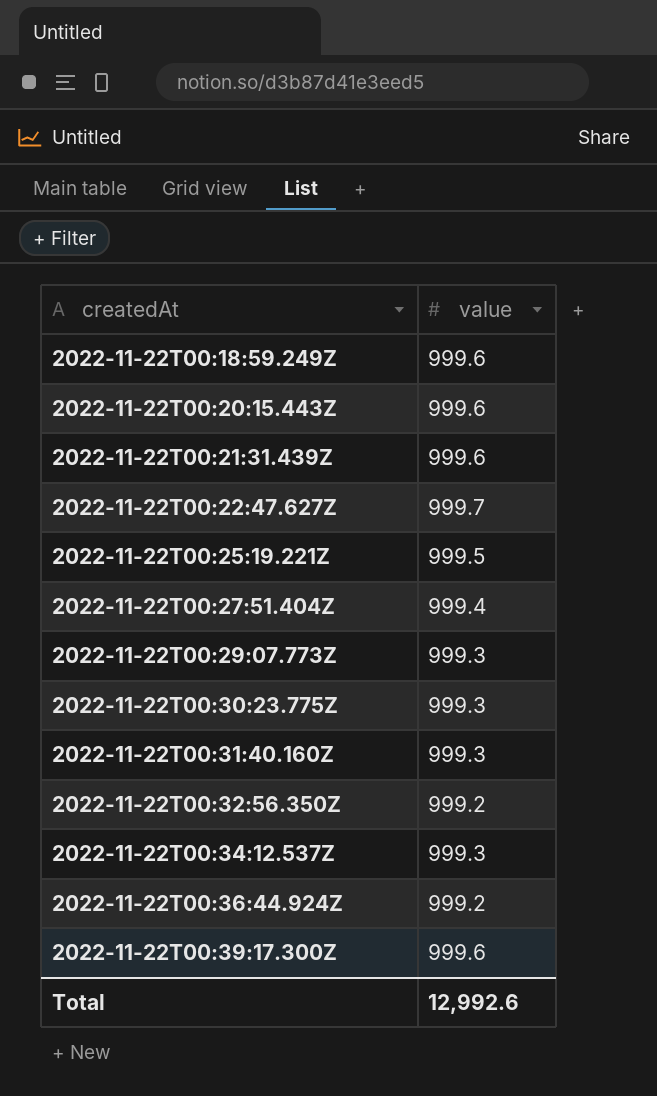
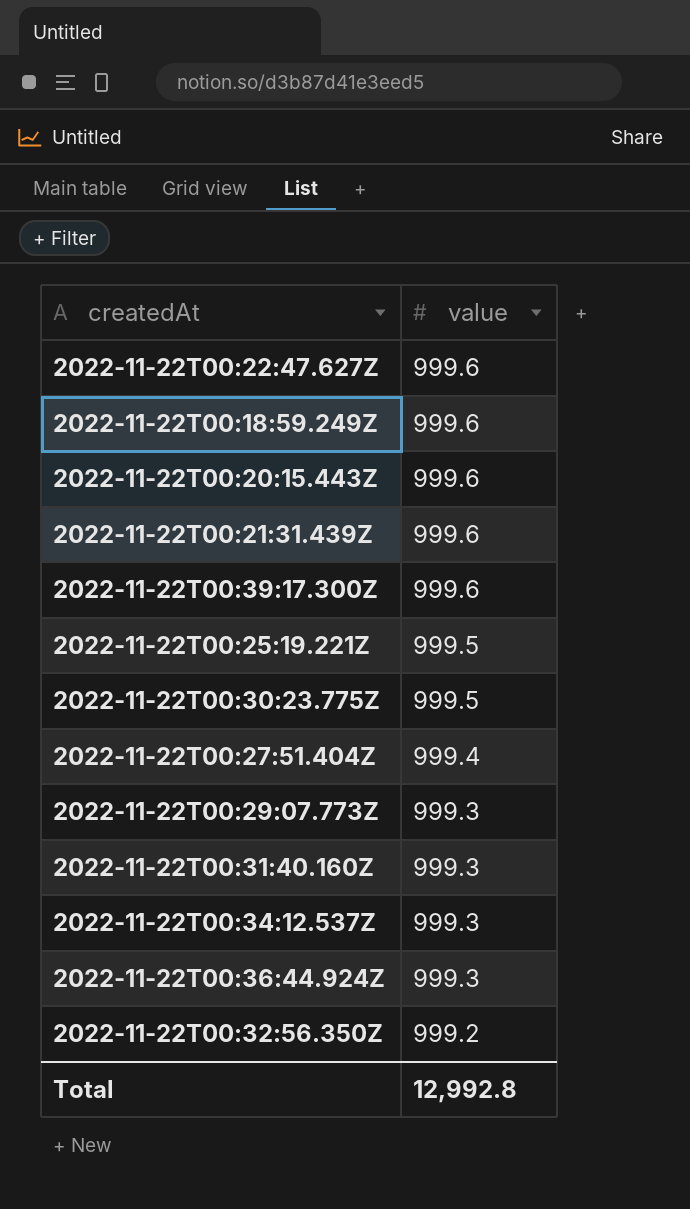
row order: createdAt ascending -> value descending
2022-11-22T00:22:47.627Z | value: 999.7 -> 999.6
2022-11-22T00:30:23.775Z | value: 999.3 -> 999.5
2022-11-22T00:36:44.924Z | value: 999.2 -> 999.3
Total | value: 12,992.6 -> 12,992.8

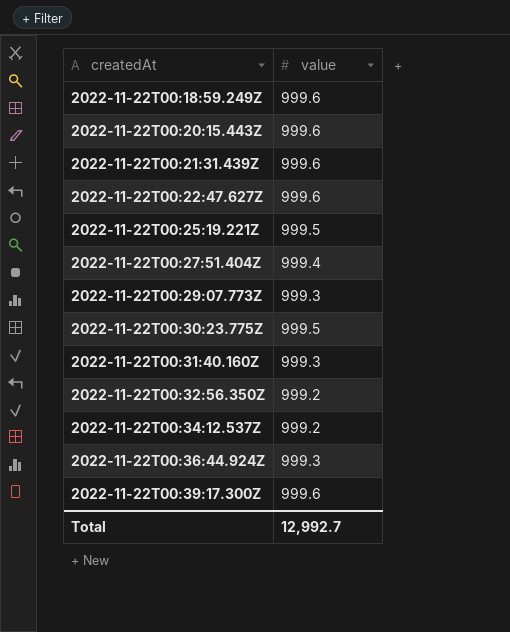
row order: value descending -> createdAt ascending
2022-11-22T00:34:12.537Z | value: 999.3 -> 999.2
Total | value: 12,992.8 -> 12,992.7

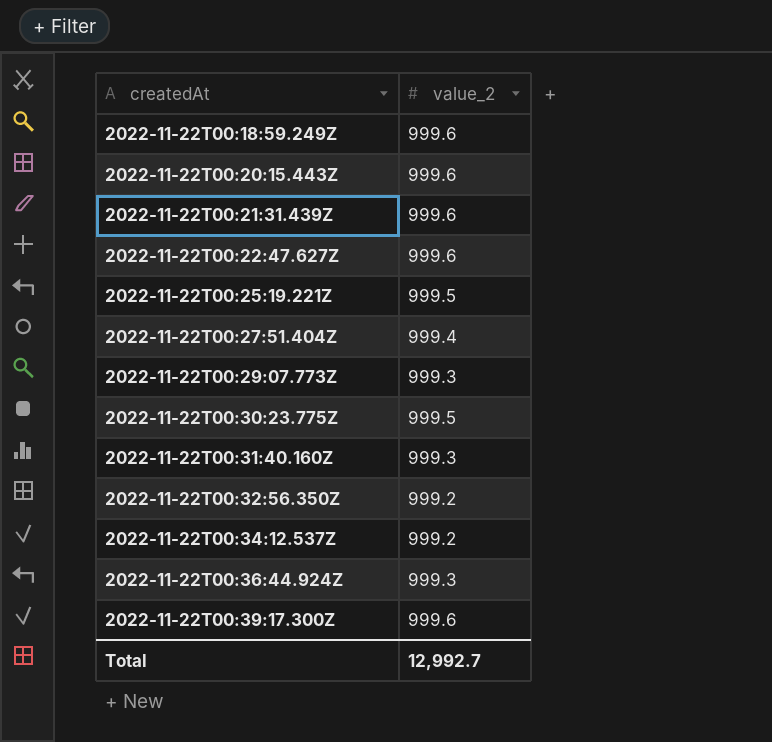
column name: value -> value_2

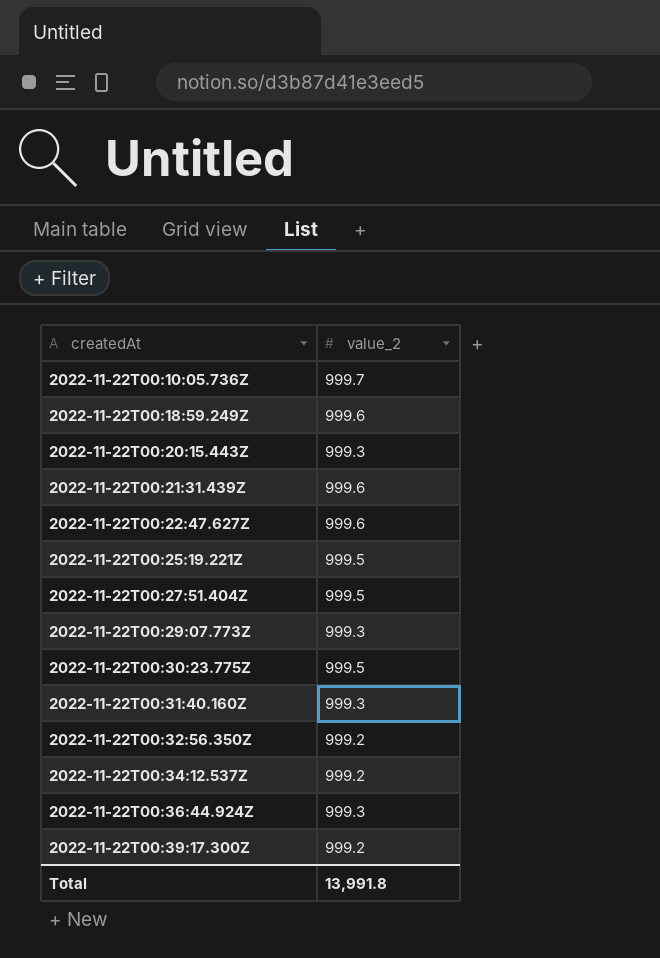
row 2022-11-22T00:10:05.736Z: none -> 999.7
2022-11-22T00:20:15.443Z | value_2: 999.6 -> 999.3
2022-11-22T00:27:51.404Z | value_2: 999.4 -> 999.5
2022-11-22T00:39:17.300Z | value_2: 999.6 -> 999.2
Total | value_2: 12,992.7 -> 13,991.8

